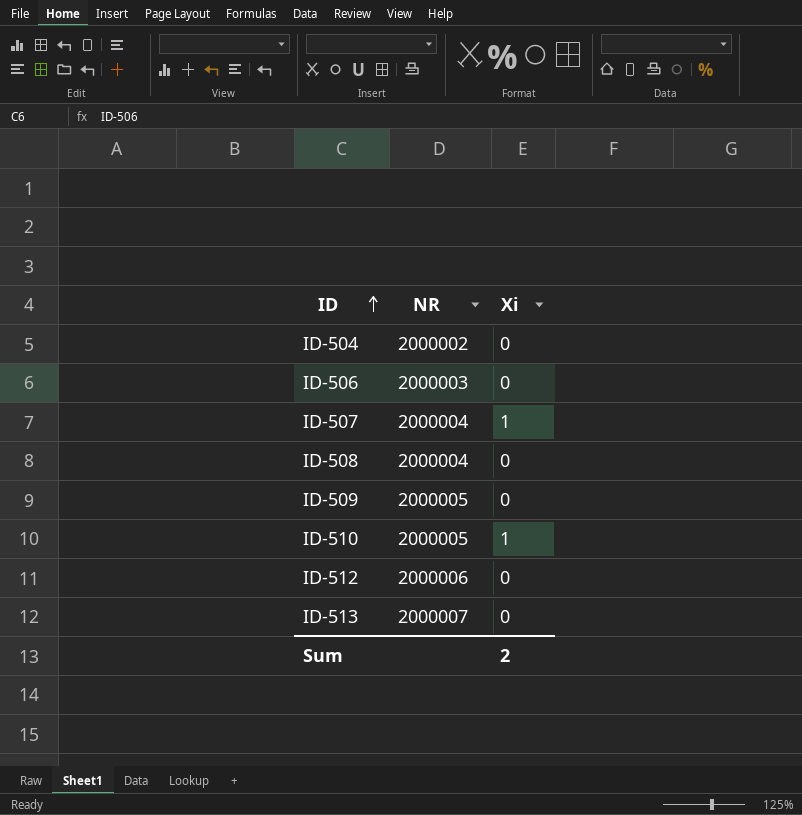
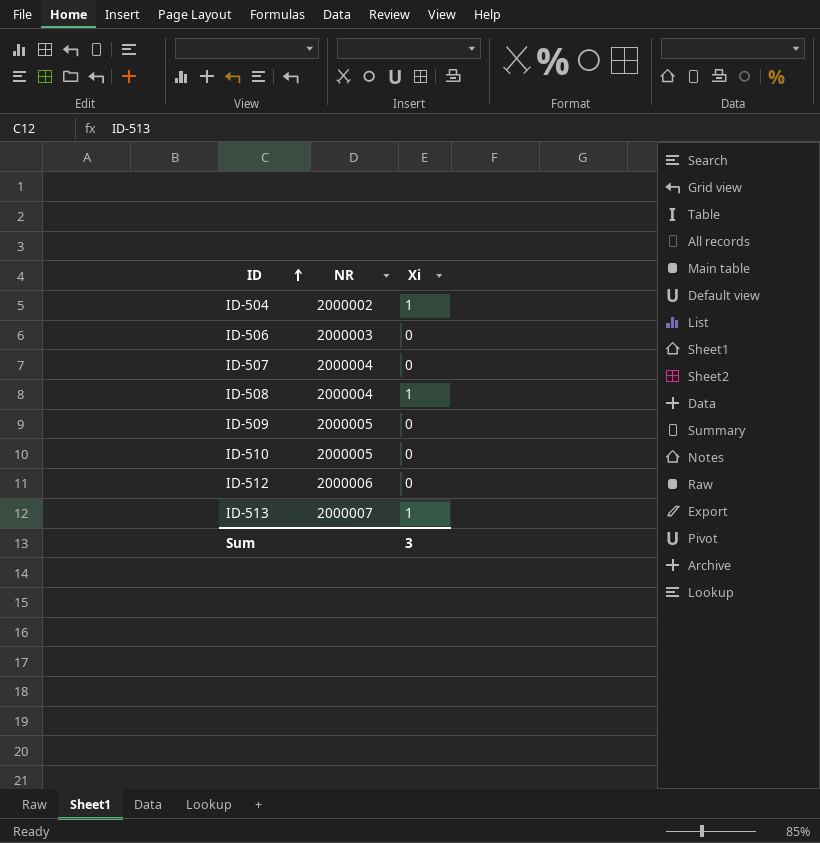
ID-504 | Xi: 0 -> 1
ID-507 | Xi: 1 -> 0
ID-508 | Xi: 0 -> 1
ID-510 | Xi: 1 -> 0
ID-513 | Xi: 0 -> 1
Sum | Xi: 2 -> 3

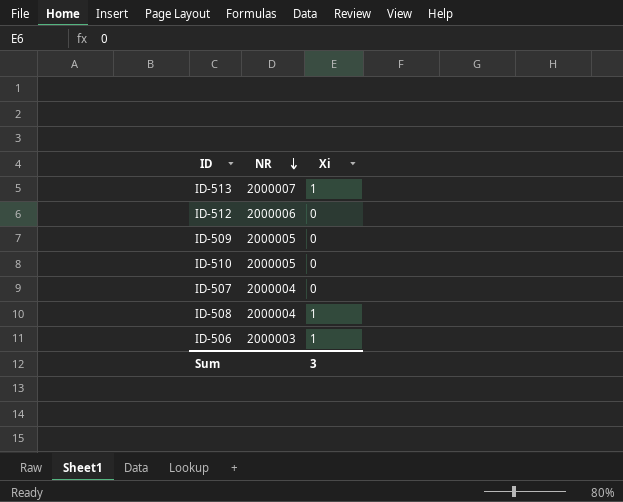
row order: ID ascending -> NR descending
row ID-504: 2000002 | 1 -> none
ID-506 | Xi: 0 -> 1

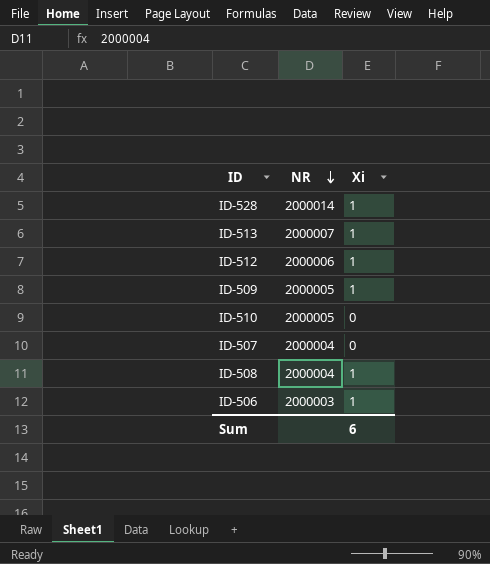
row ID-528: none -> 2000014 | 1
ID-512 | Xi: 0 -> 1
ID-509 | Xi: 0 -> 1
Sum | Xi: 3 -> 6

